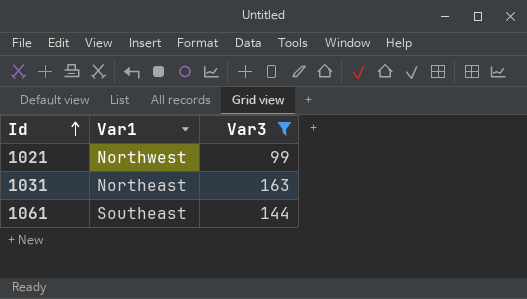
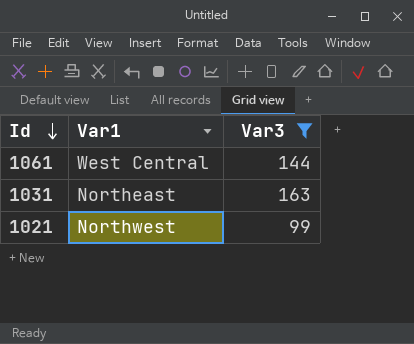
row order: Id ascending -> Id descending
1061 | Var1: Southeast -> West Central

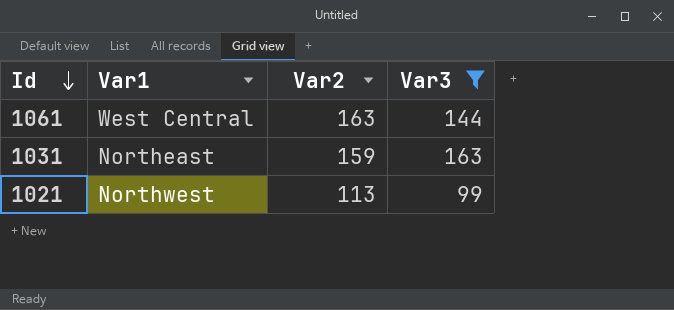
column Var2 | position: none -> 3

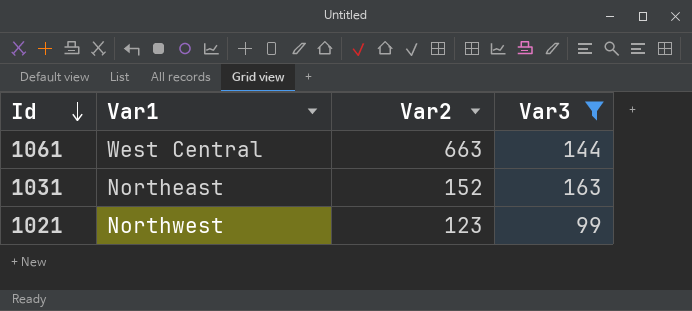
1061 | Var2: 163 -> 663
1031 | Var2: 159 -> 152
1021 | Var2: 113 -> 123

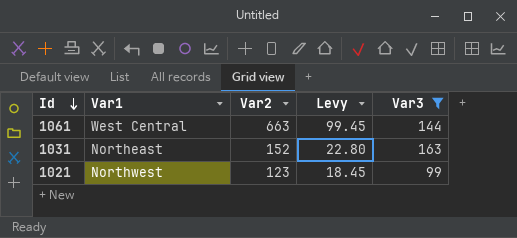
column Levy | formula: none -> [Var2] * 0.15

